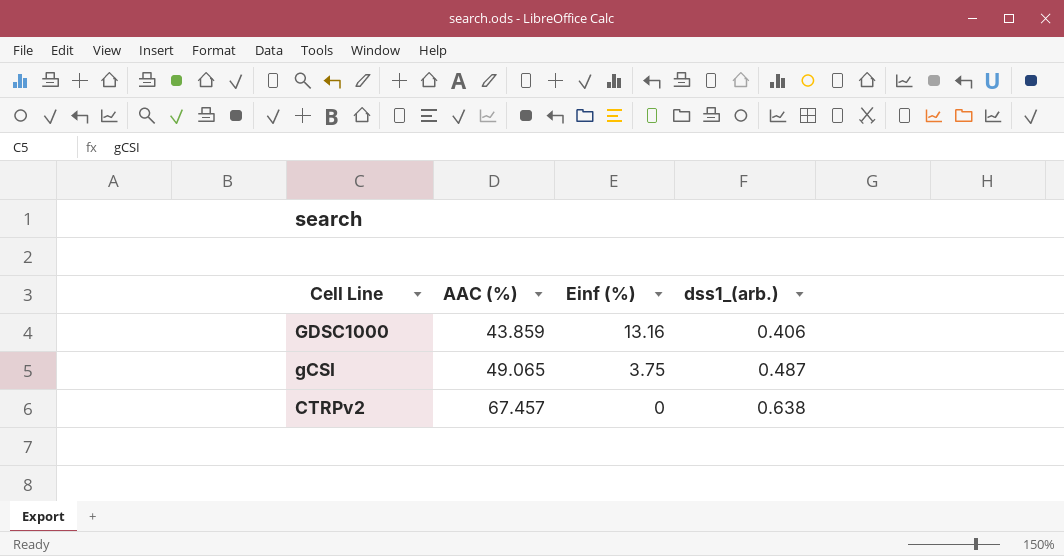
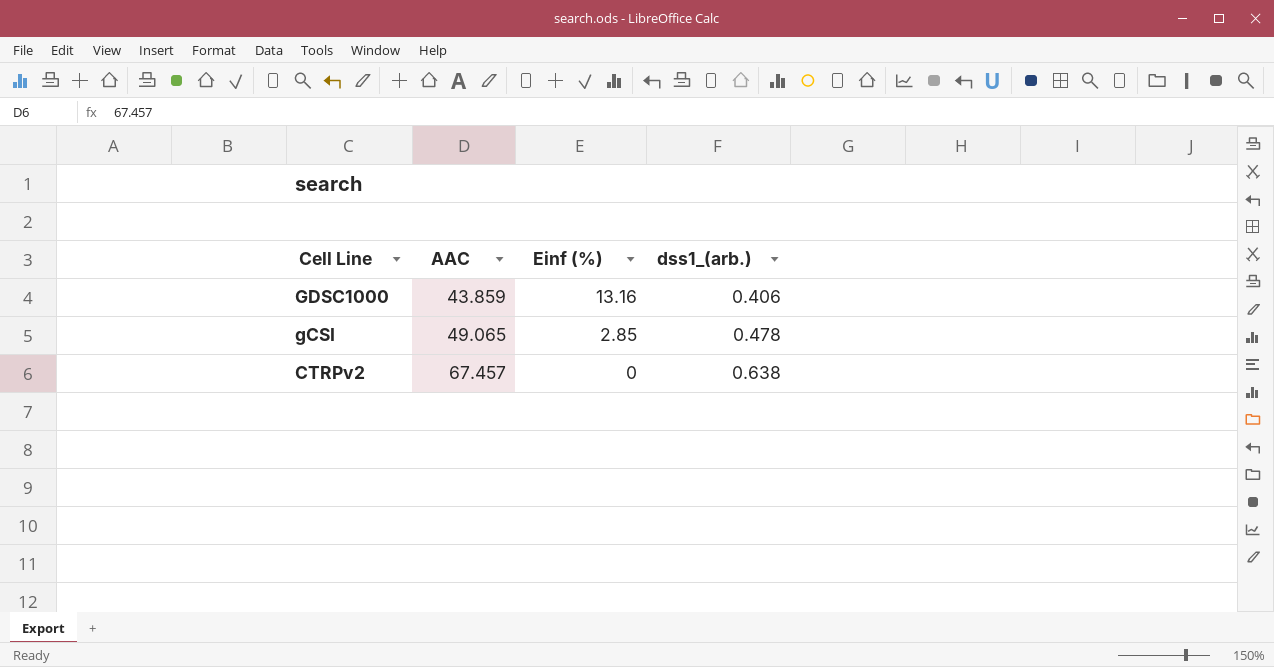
column name: AAC (%) -> AAC
gCSI | Einf (%): 3.75 -> 2.85
gCSI | dss1_(arb.): 0.487 -> 0.478

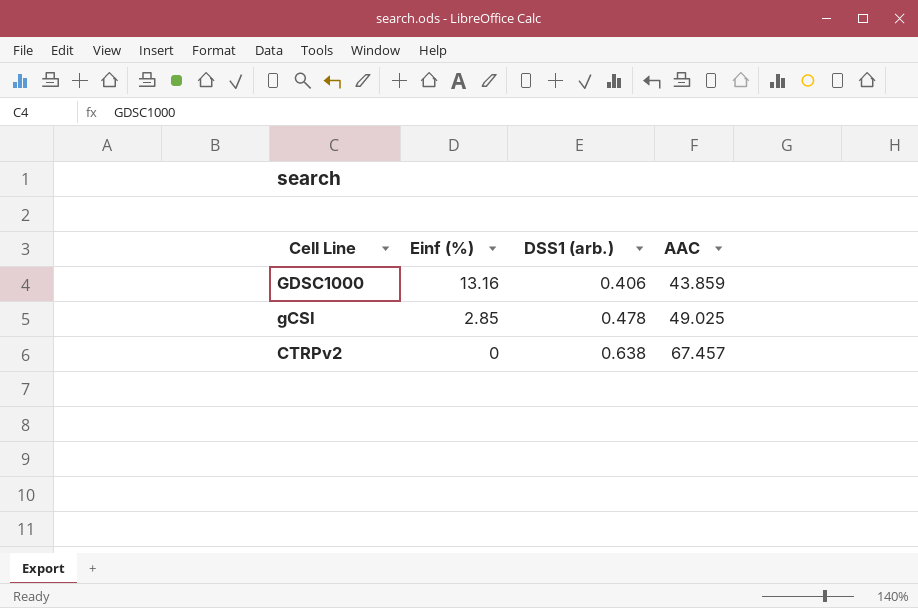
column name: dss1_(arb.) -> DSS1 (arb.)
column AAC | position: 2 -> 4
gCSI | AAC: 49.065 -> 49.025

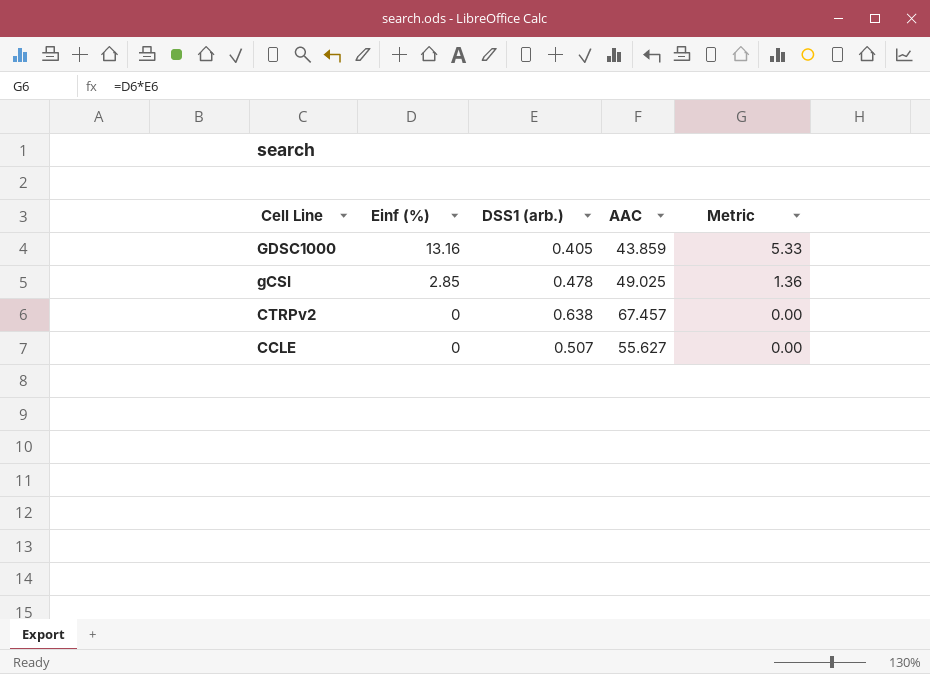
column Metric | formula: none -> [Einf (%)] * [DSS1 (arb.)]
GDSC1000 | DSS1 (arb.): 0.406 -> 0.405
row CCLE: none -> 0 | 0.507 | 55.627 | 0.00

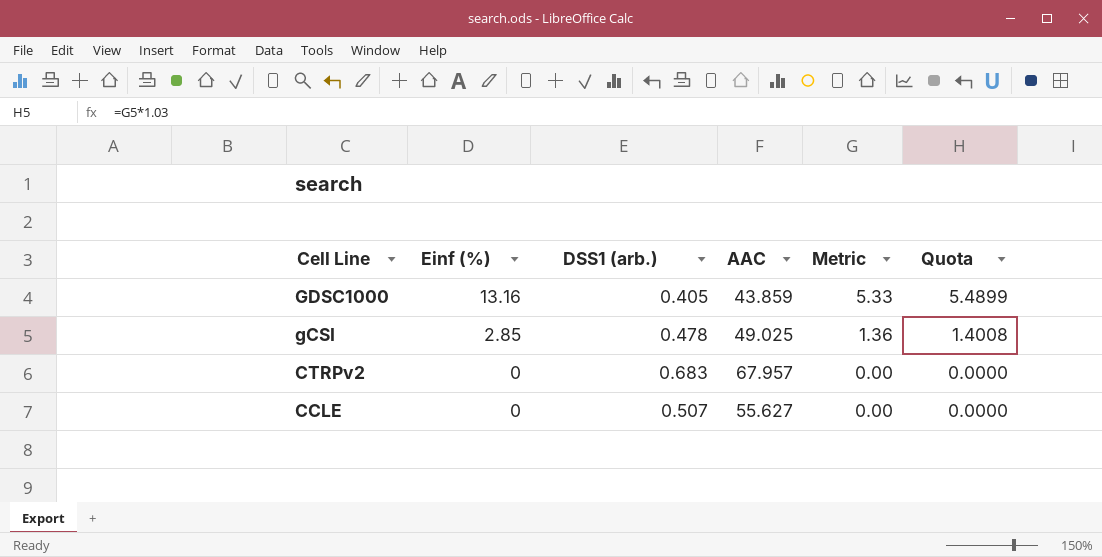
column Quota | formula: none -> [Metric] * 1.03
CTRPv2 | DSS1 (arb.): 0.638 -> 0.683
CTRPv2 | AAC: 67.457 -> 67.957

